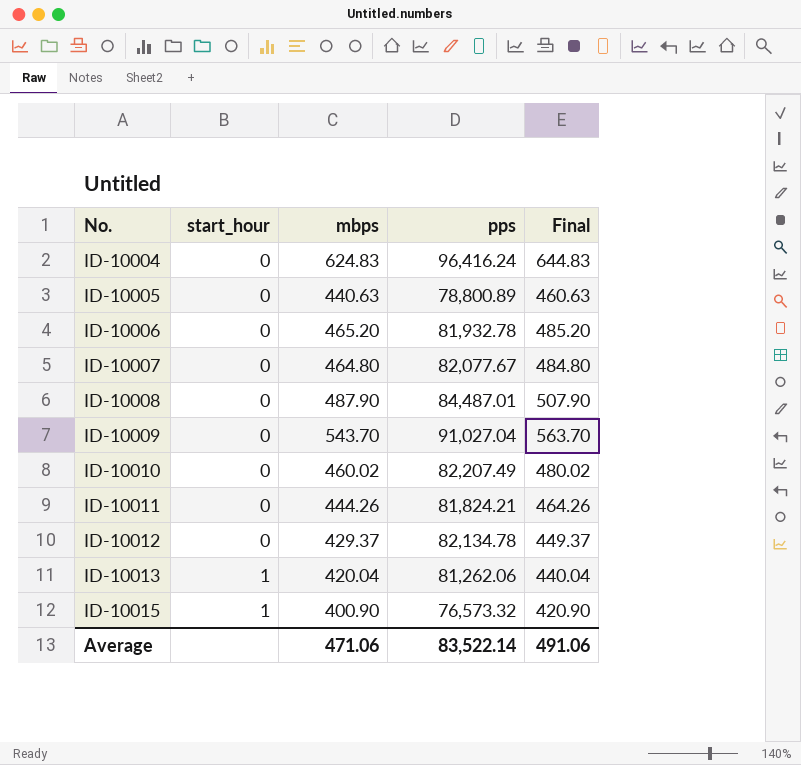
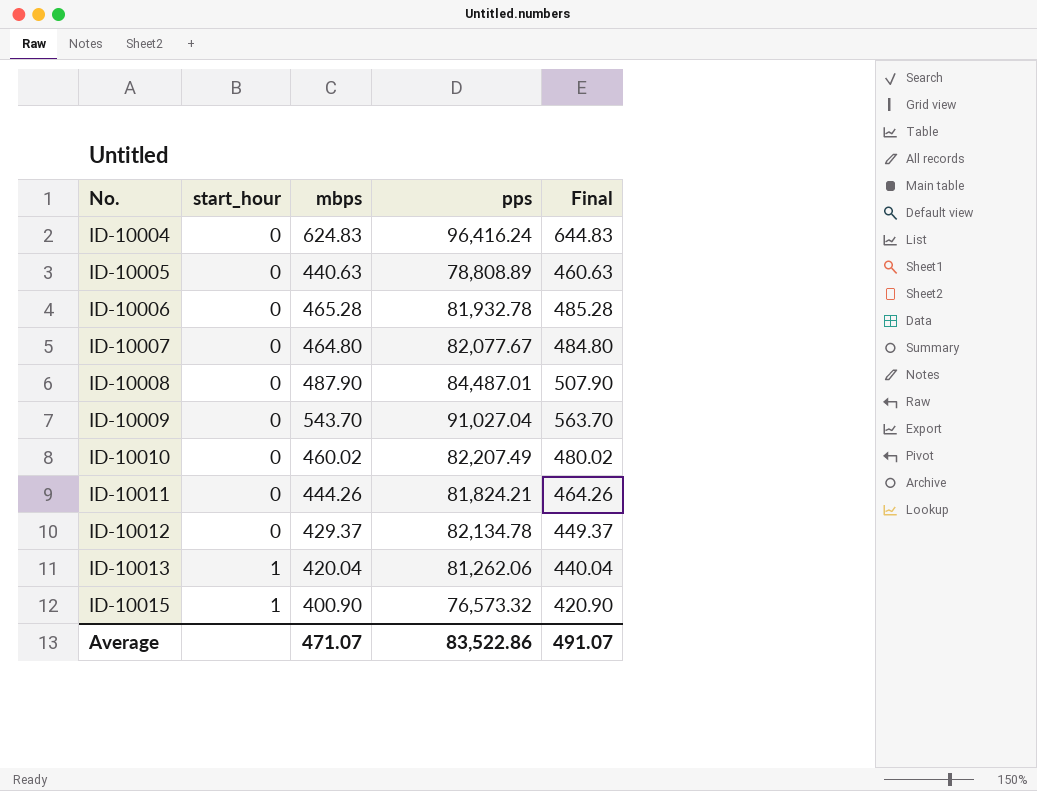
ID-10005 | pps: 78,800.89 -> 78,808.89
ID-10006 | mbps: 465.20 -> 465.28
ID-10006 | Final: 485.20 -> 485.28
Average | mbps: 471.06 -> 471.07
Average | pps: 83,522.14 -> 83,522.86
Average | Final: 491.06 -> 491.07

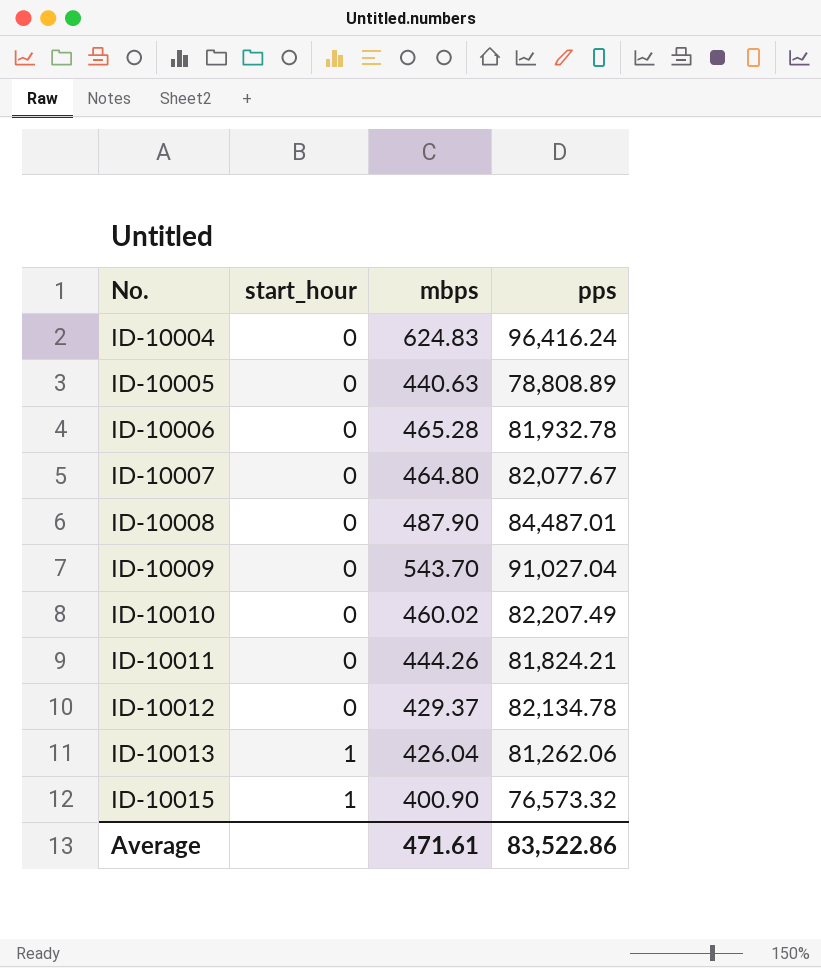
column Final | formula: [mbps] + 20 -> none
ID-10013 | mbps: 420.04 -> 426.04
Average | mbps: 471.07 -> 471.61

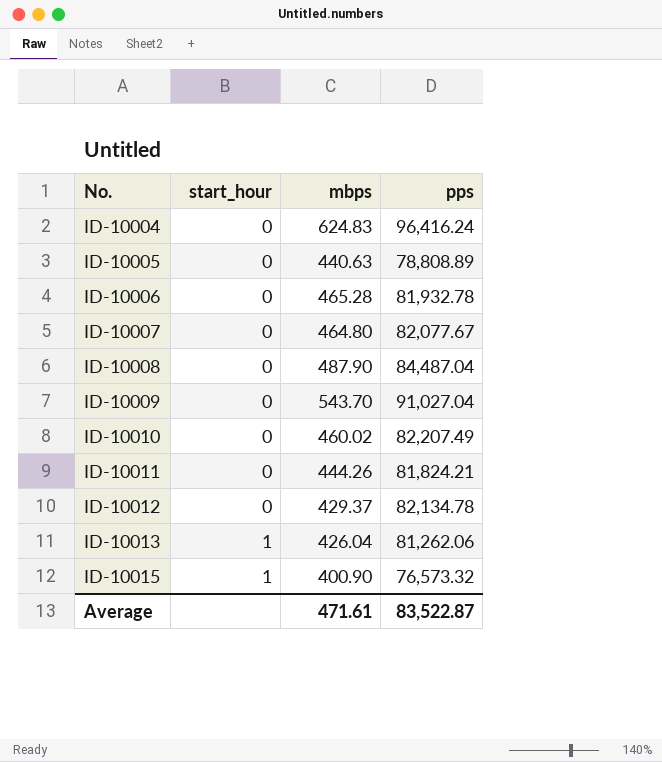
ID-10008 | pps: 84,487.01 -> 84,487.04
Average | pps: 83,522.86 -> 83,522.87

